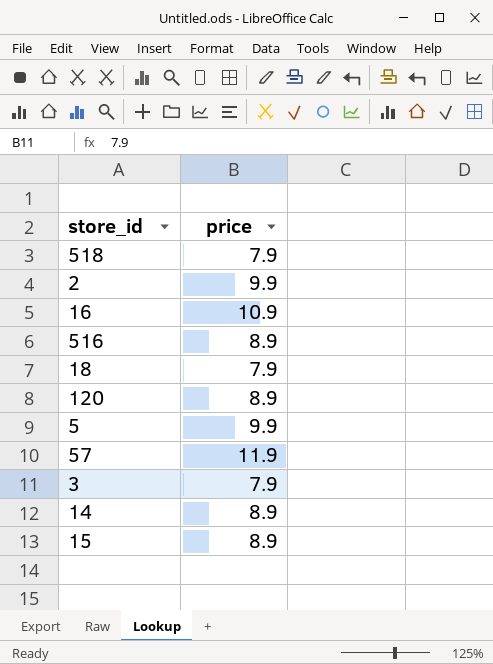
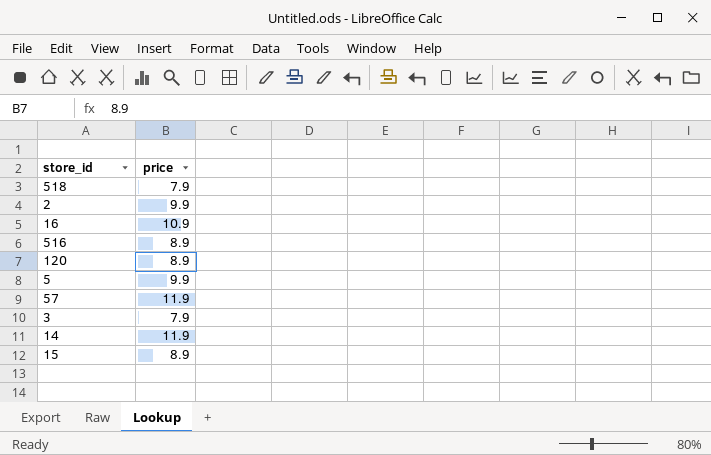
row 18: 7.9 -> none
14 | price: 8.9 -> 11.9

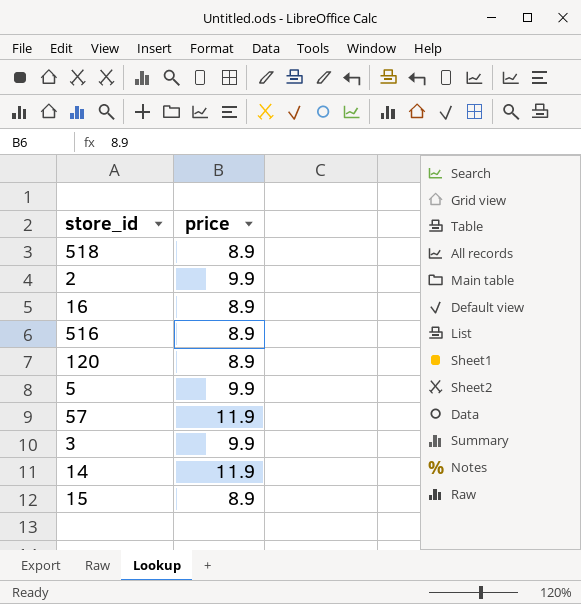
518 | price: 7.9 -> 8.9
16 | price: 10.9 -> 8.9
3 | price: 7.9 -> 9.9

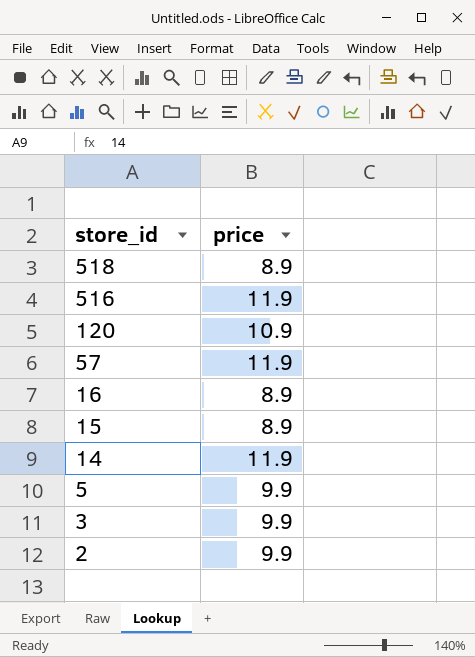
row order: none -> store_id descending
516 | price: 8.9 -> 11.9
120 | price: 8.9 -> 10.9

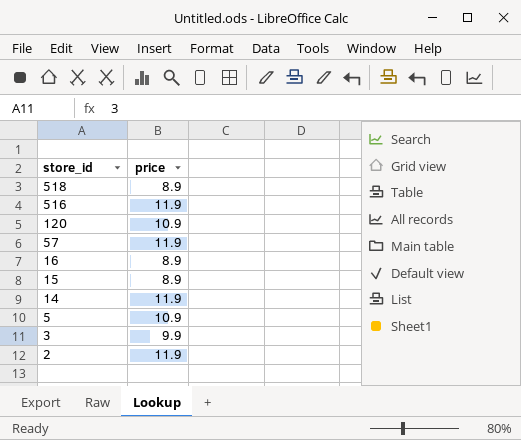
5 | price: 9.9 -> 10.9
2 | price: 9.9 -> 11.9

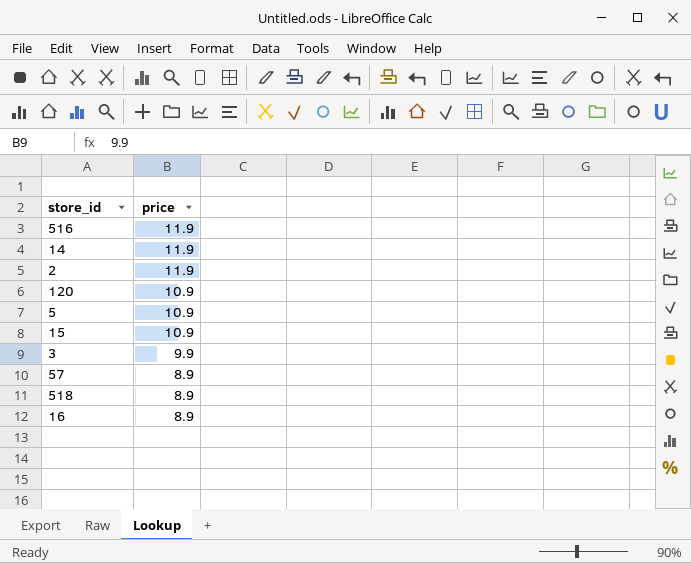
row order: store_id descending -> price descending
15 | price: 8.9 -> 10.9
57 | price: 11.9 -> 8.9

